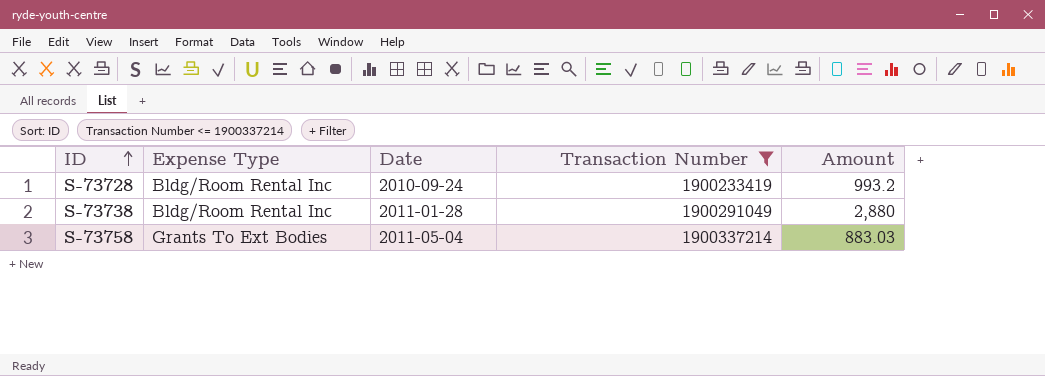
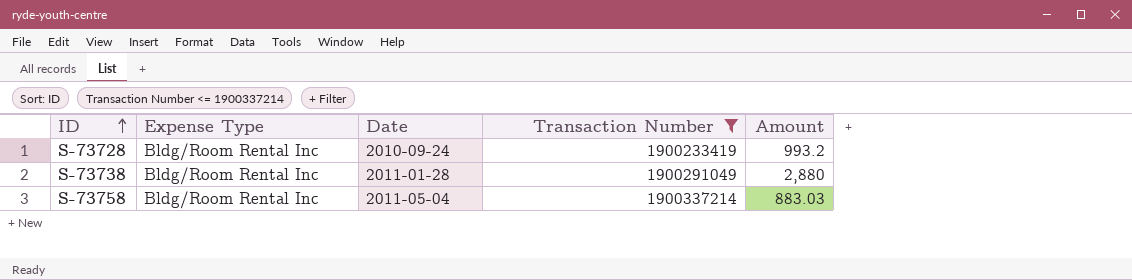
S-73758 | Expense Type: Grants To Ext Bodies -> Bldg/Room Rental Inc

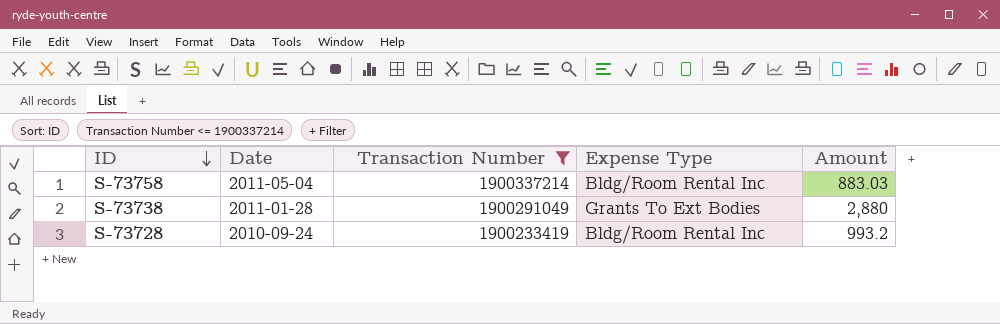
row order: ID ascending -> ID descending
column Expense Type | position: 2 -> 4
S-73738 | Expense Type: Bldg/Room Rental Inc -> Grants To Ext Bodies

